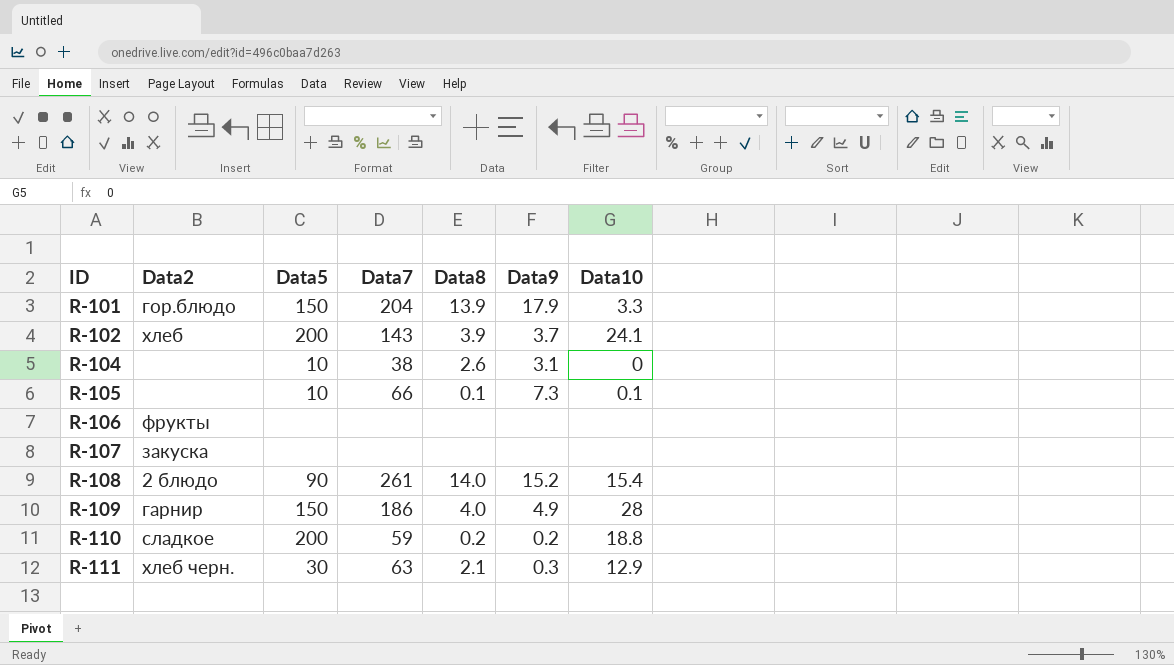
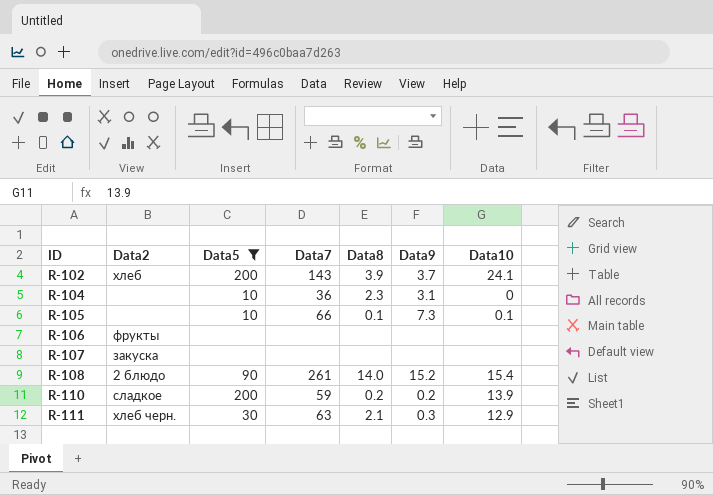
filter: none -> Data5 != 150
R-104 | Data7: 38 -> 36
R-104 | Data8: 2.6 -> 2.3
R-110 | Data10: 18.8 -> 13.9

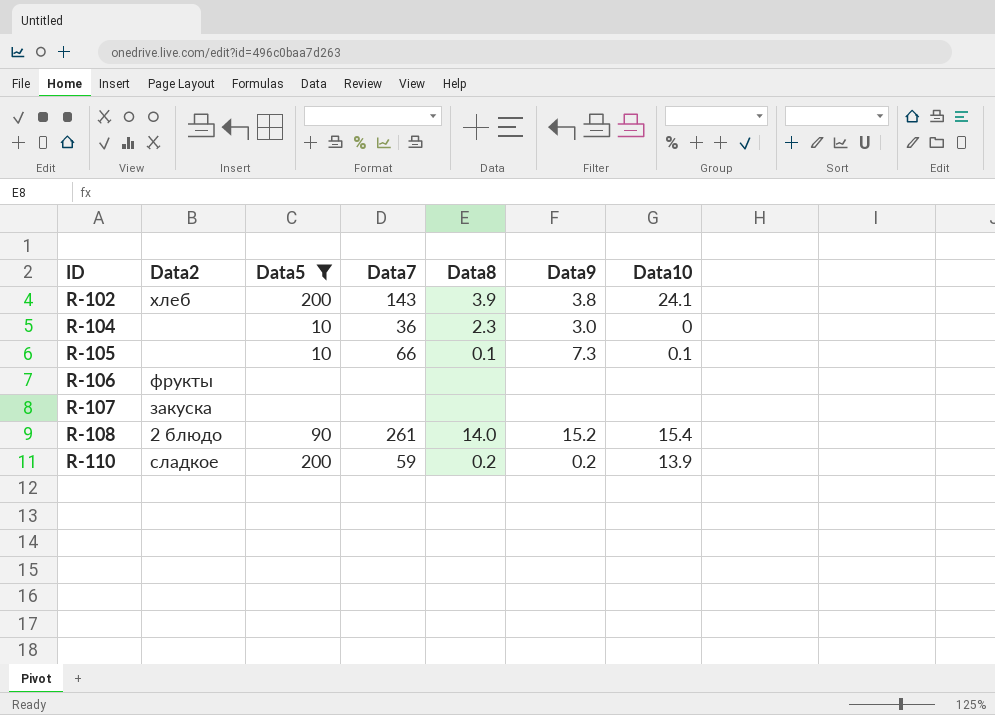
row R-111: хлеб черн. | 30 | 63 | 2.1 | 0.3 | 12.9 -> none
R-102 | Data9: 3.7 -> 3.8
R-104 | Data9: 3.1 -> 3.0

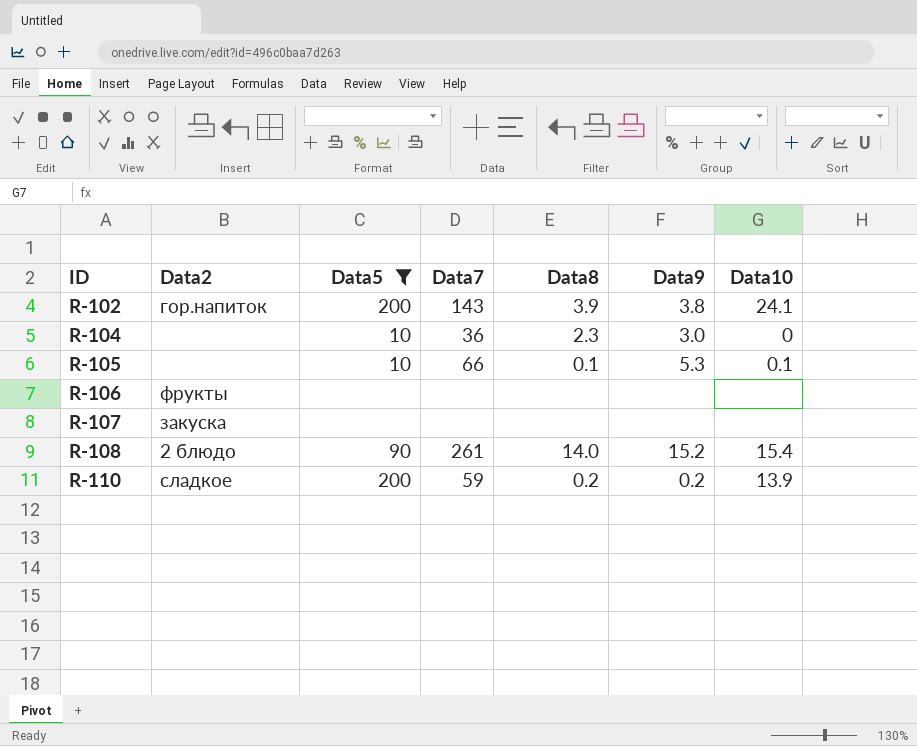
R-102 | Data2: хлеб -> гор.напиток
R-105 | Data9: 7.3 -> 5.3

